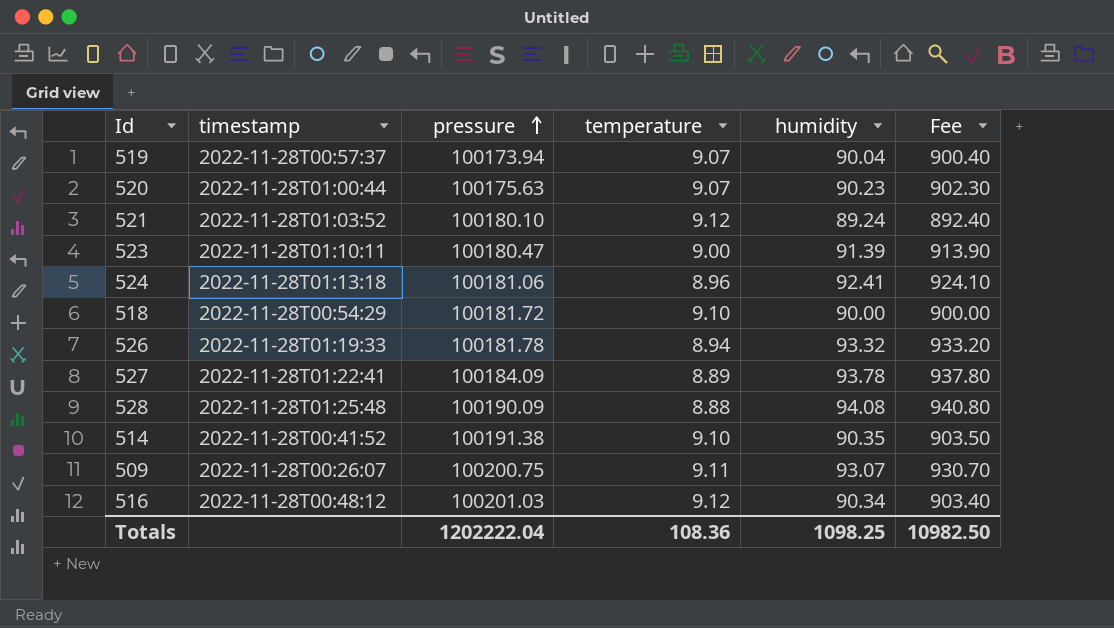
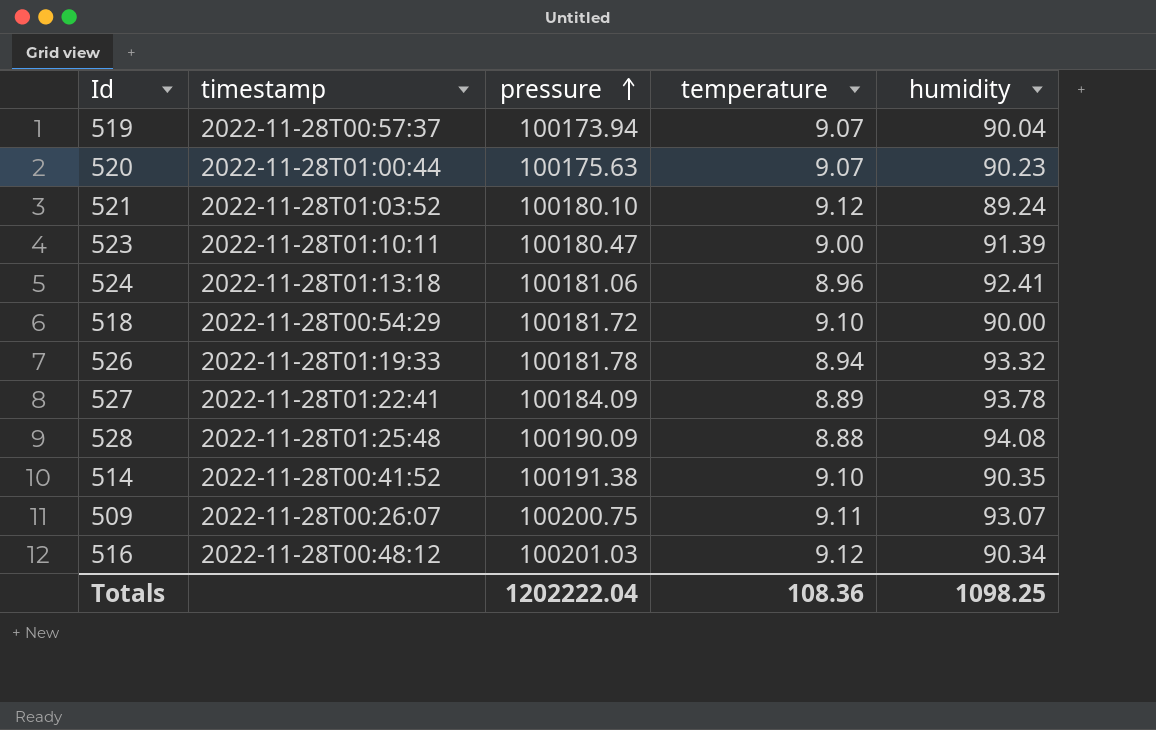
column Fee | formula: [humidity] * 10 -> none

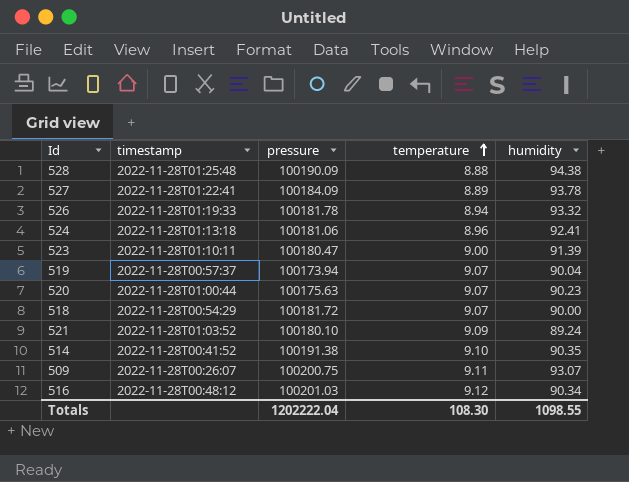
row order: pressure ascending -> temperature ascending
528 | humidity: 94.08 -> 94.38
518 | temperature: 9.10 -> 9.07
521 | temperature: 9.12 -> 9.09
Totals | temperature: 108.36 -> 108.30
Totals | humidity: 1098.25 -> 1098.55

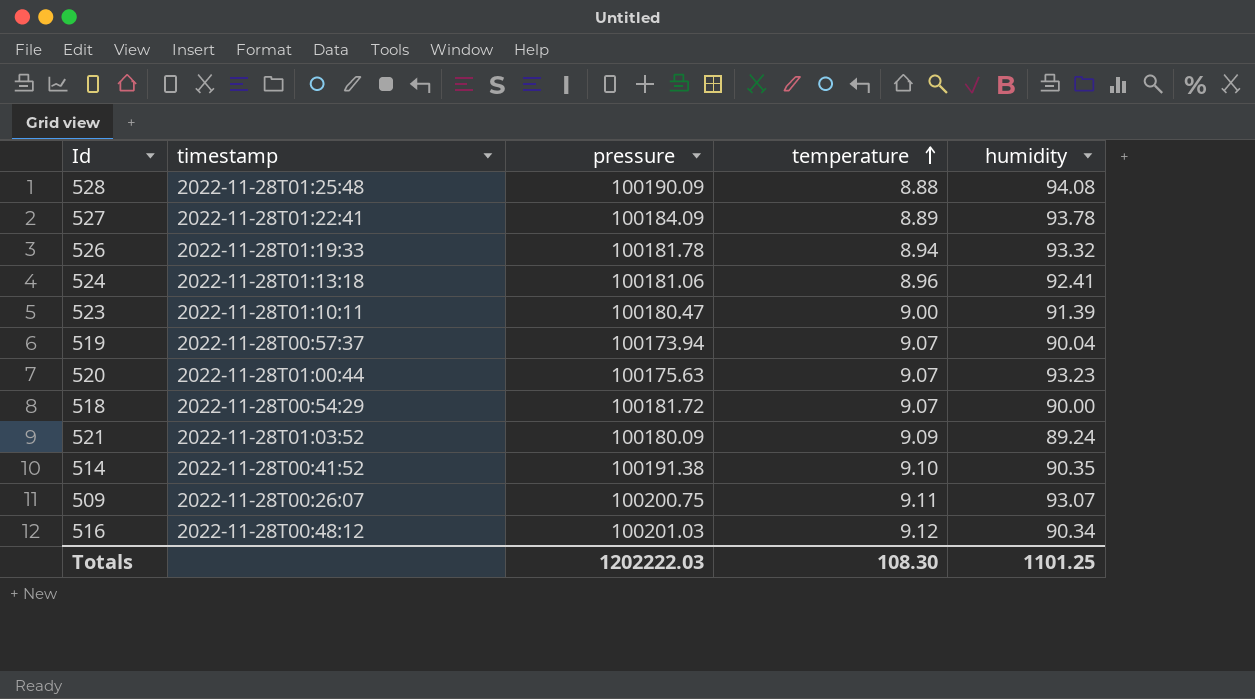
528 | humidity: 94.38 -> 94.08
520 | humidity: 90.23 -> 93.23
521 | pressure: 100180.10 -> 100180.09
Totals | pressure: 1202222.04 -> 1202222.03
Totals | humidity: 1098.55 -> 1101.25

